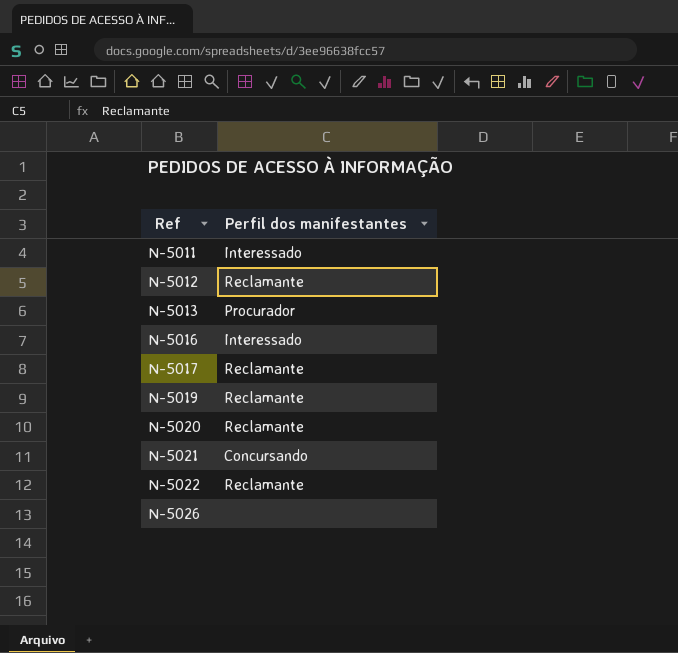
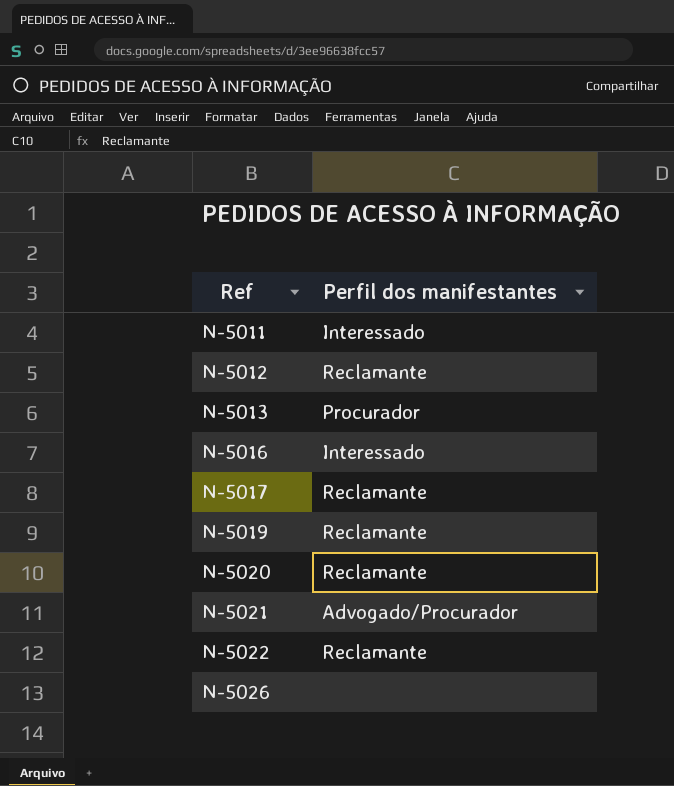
N-5021 | Perfil dos manifestantes: Concursando -> Advogado/Procurador

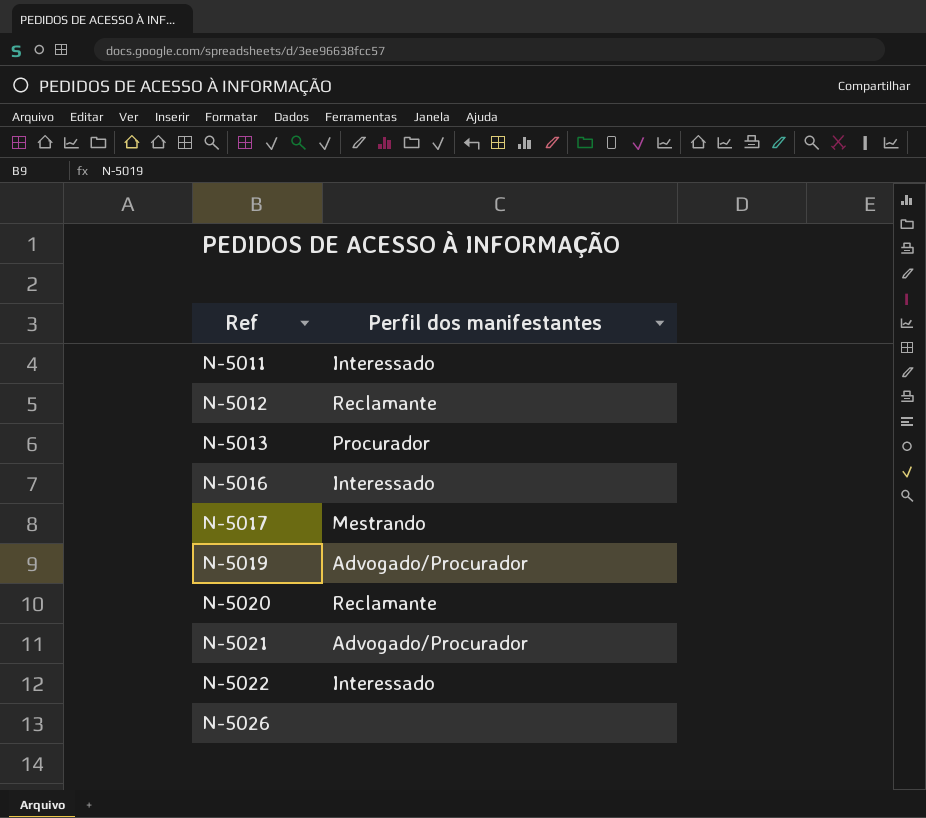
N-5017 | Perfil dos manifestantes: Reclamante -> Mestrando
N-5019 | Perfil dos manifestantes: Reclamante -> Advogado/Procurador
N-5022 | Perfil dos manifestantes: Reclamante -> Interessado

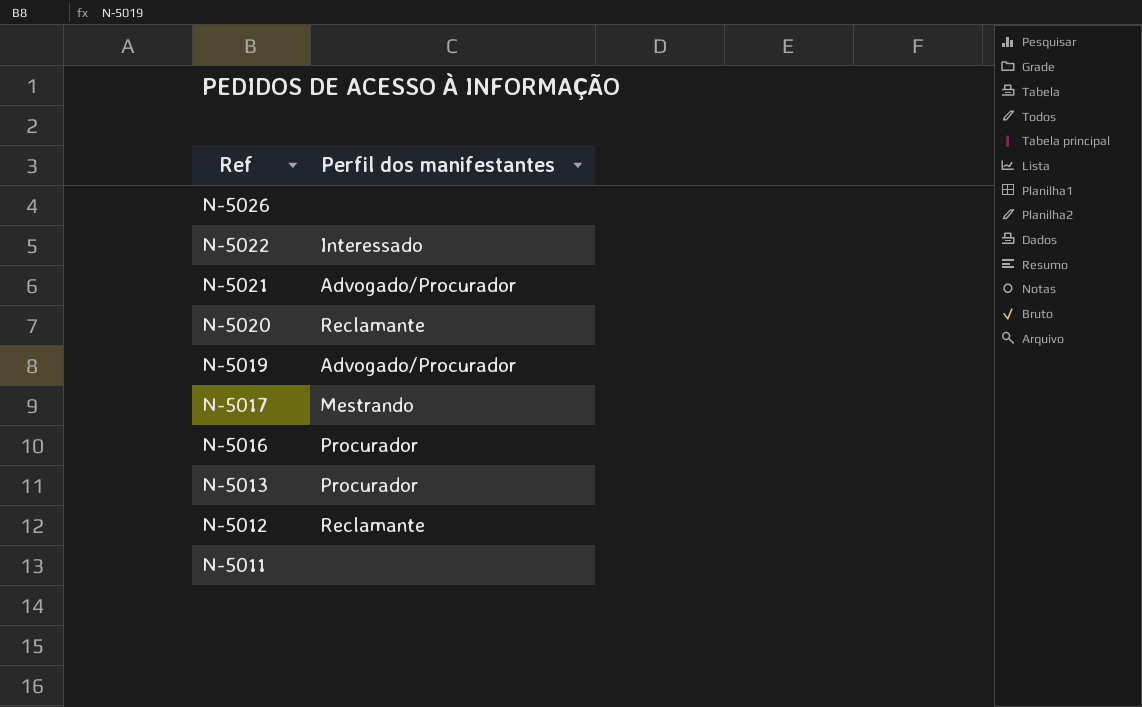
row order: Ref ascending -> Ref descending
N-5016 | Perfil dos manifestantes: Interessado -> Procurador
N-5011 | Perfil dos manifestantes: Interessado -> none

